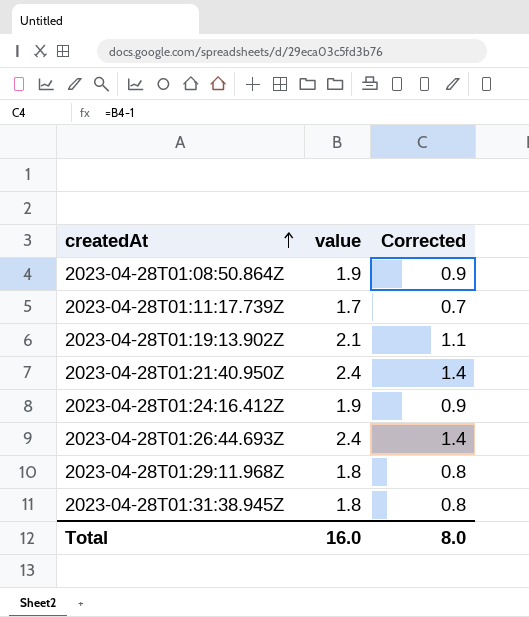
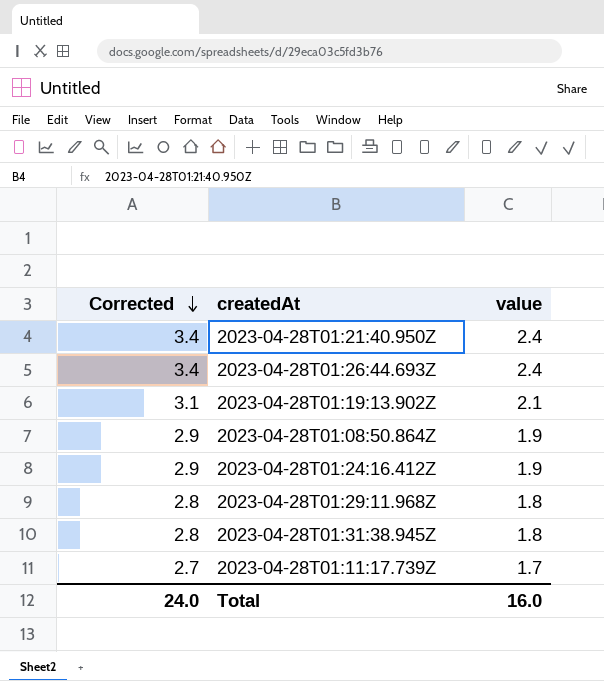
row order: createdAt ascending -> Corrected descending
column Corrected | formula: [value] - 1 -> [value] + 1
column Corrected | position: 3 -> 1
Total | Corrected: 8.0 -> 24.0

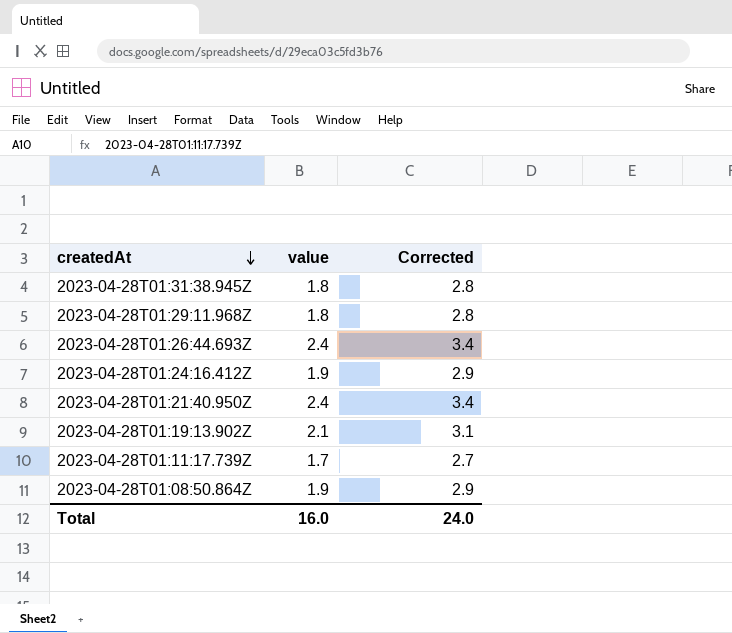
row order: Corrected descending -> createdAt descending
column Corrected | position: 1 -> 3

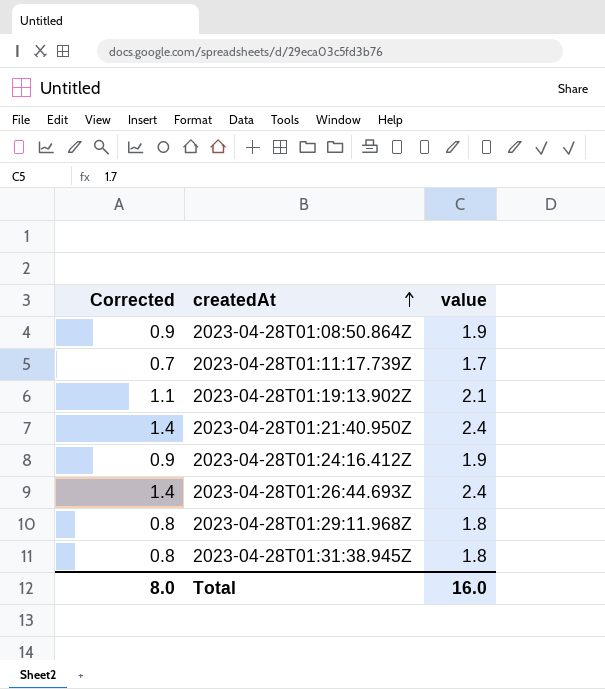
row order: createdAt descending -> createdAt ascending
column Corrected | formula: [value] + 1 -> [value] - 1
column Corrected | position: 3 -> 1
Total | Corrected: 24.0 -> 8.0

